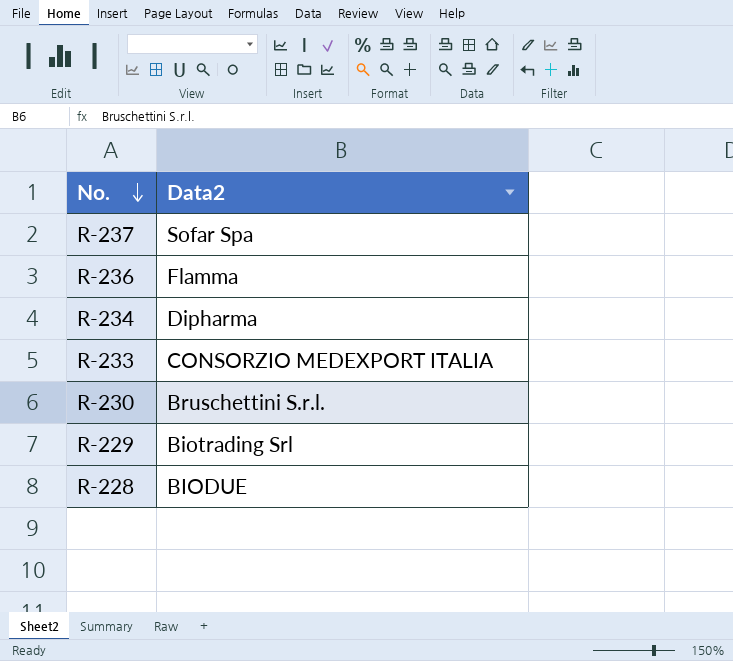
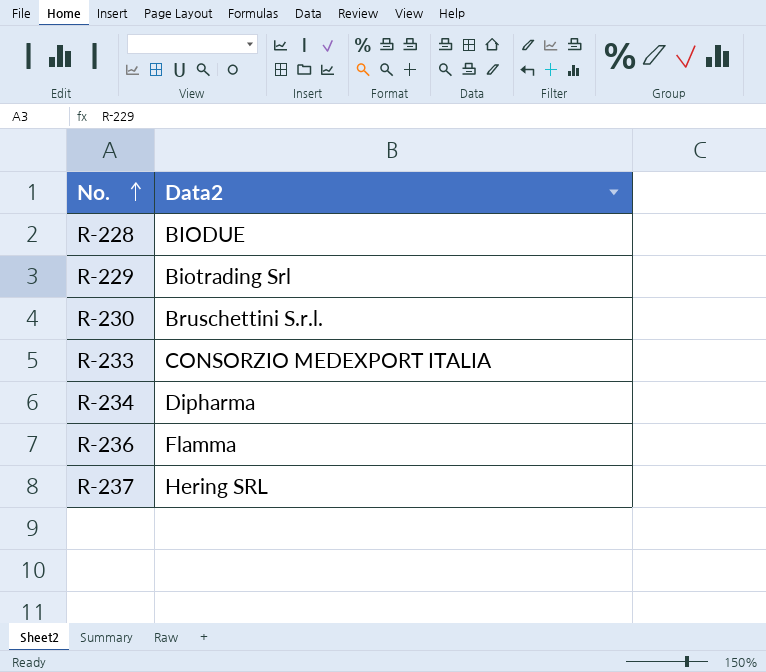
row order: No. descending -> No. ascending
R-237 | Data2: Sofar Spa -> Hering SRL

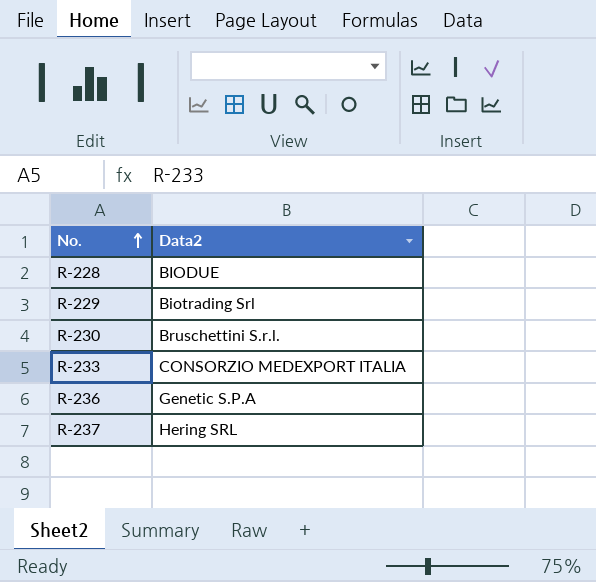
row R-234: Dipharma -> none
R-236 | Data2: Flamma -> Genetic S.P.A

